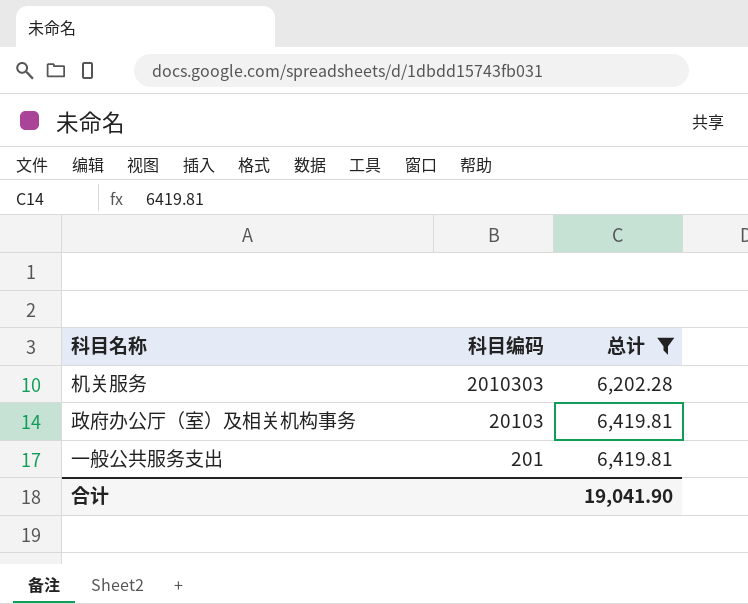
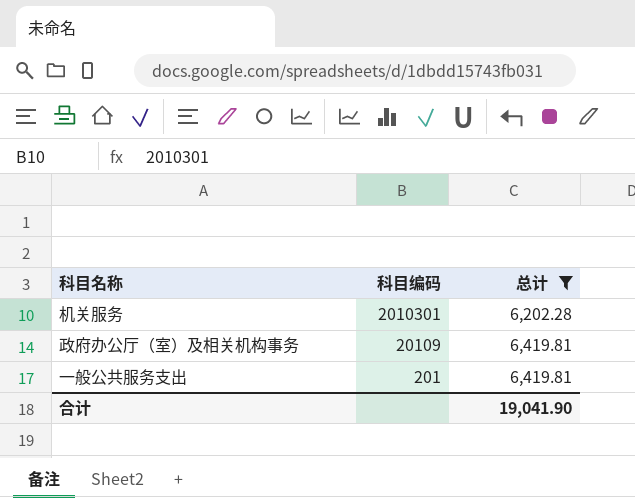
机关服务 | 科目编码: 2010303 -> 2010301
政府办公厅（室）及相关机构事务 | 科目编码: 20103 -> 20109

